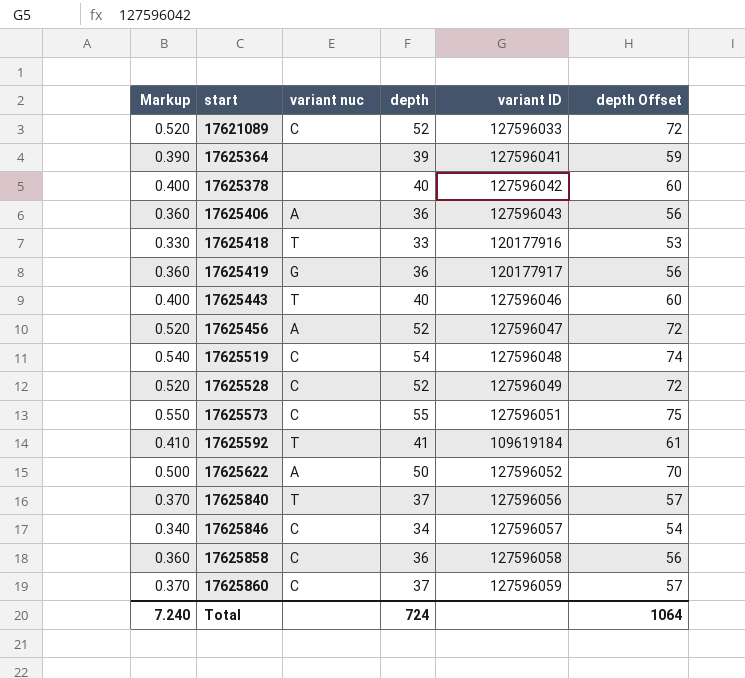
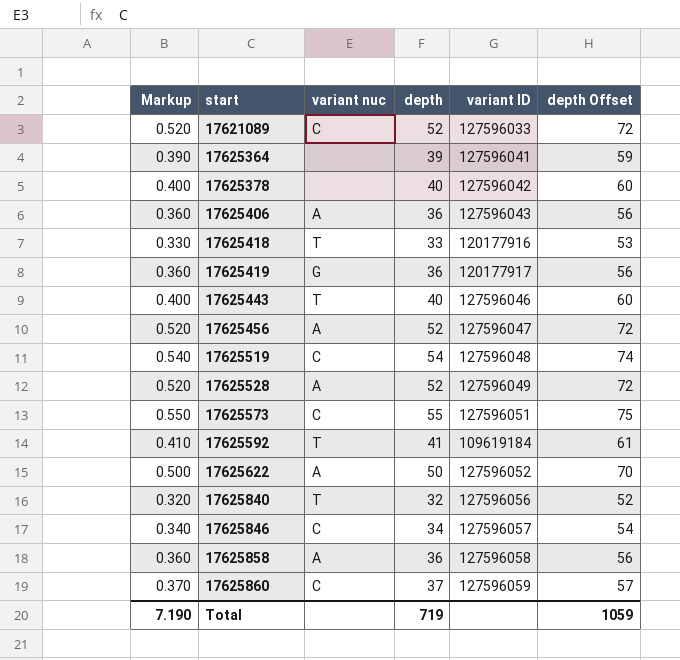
17625528 | variant nuc: C -> A
17625840 | Markup: 0.370 -> 0.320
17625840 | depth: 37 -> 32
17625840 | depth Offset: 57 -> 52
17625858 | variant nuc: C -> A
Total | Markup: 7.240 -> 7.190
Total | depth: 724 -> 719
Total | depth Offset: 1064 -> 1059

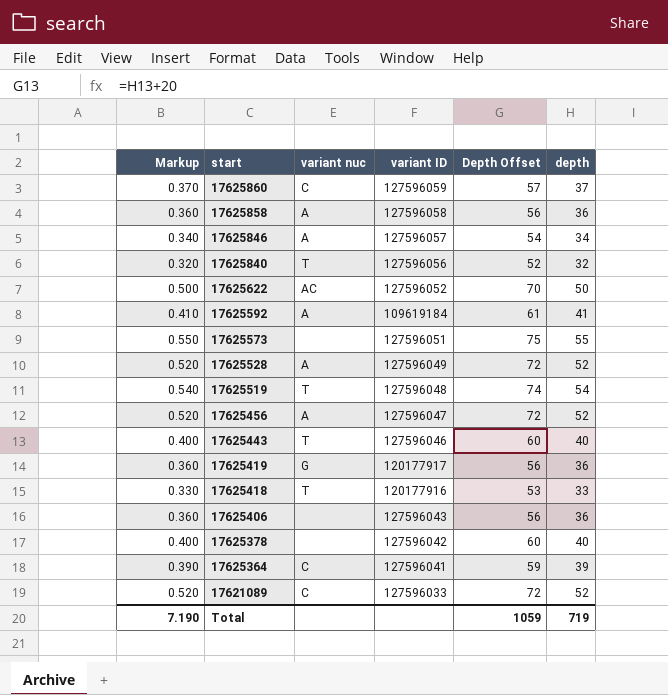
row order: start ascending -> start descending
column name: depth Offset -> Depth Offset
column depth | position: 4 -> 6
17625846 | variant nuc: C -> A
17625622 | variant nuc: A -> AC
17625592 | variant nuc: T -> A
17625573 | variant nuc: C -> none
17625519 | variant nuc: C -> T
17625406 | variant nuc: A -> none
17625364 | variant nuc: none -> C

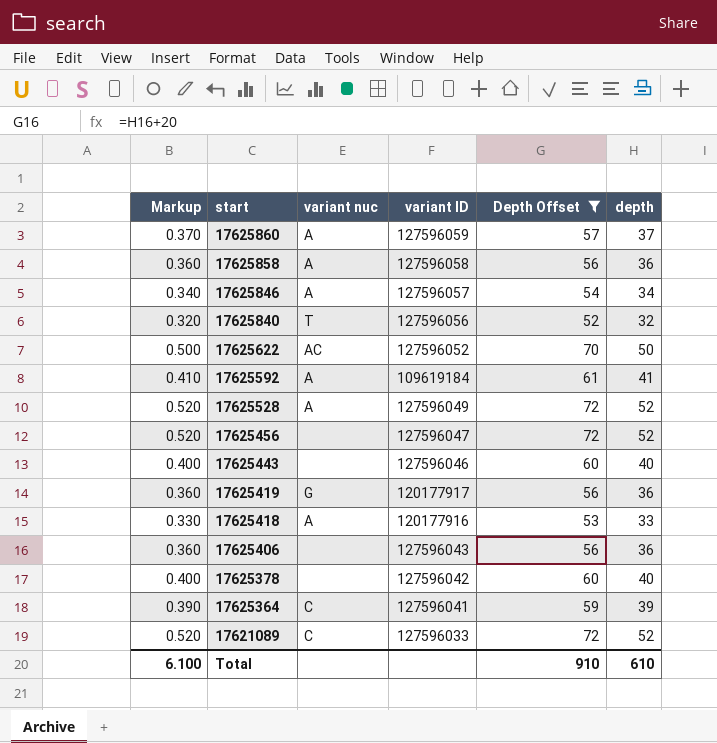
filter: none -> Depth Offset <= 72
17625860 | variant nuc: C -> A
17625456 | variant nuc: A -> none
17625443 | variant nuc: T -> none
17625418 | variant nuc: T -> A
Total | Markup: 7.190 -> 6.100
Total | Depth Offset: 1059 -> 910
Total | depth: 719 -> 610

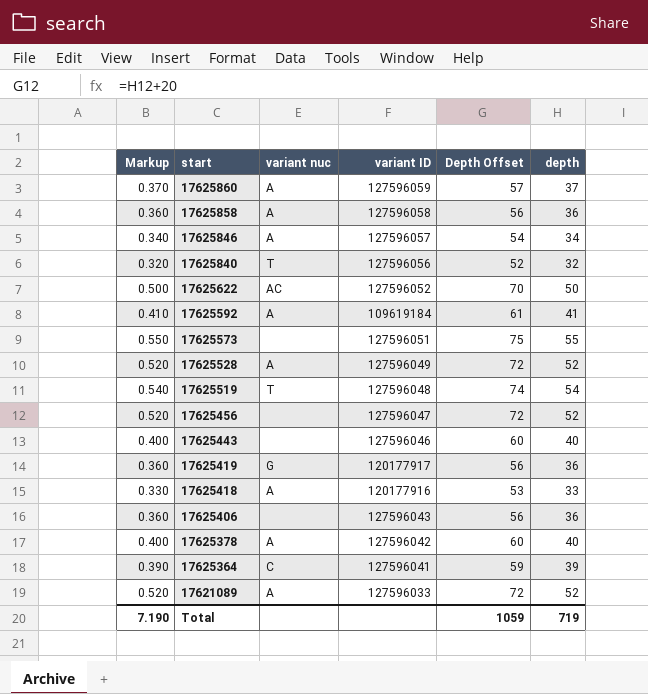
filter: Depth Offset <= 72 -> none
17625378 | variant nuc: none -> A
17621089 | variant nuc: C -> A
Total | Markup: 6.100 -> 7.190
Total | Depth Offset: 910 -> 1059
Total | depth: 610 -> 719

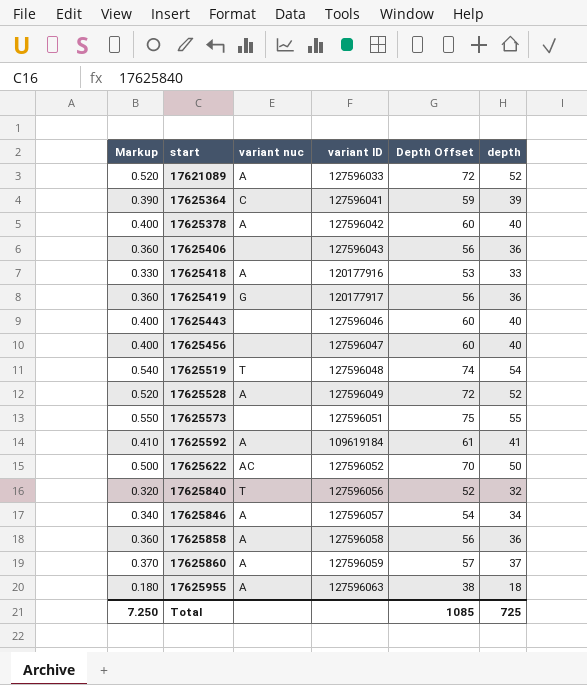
row order: start descending -> start ascending
17625456 | Markup: 0.520 -> 0.400
17625456 | Depth Offset: 72 -> 60
17625456 | depth: 52 -> 40
row 17625955: none -> 0.180 | A | 127596063 | 38 | 18
Total | Markup: 7.190 -> 7.250
Total | Depth Offset: 1059 -> 1085
Total | depth: 719 -> 725

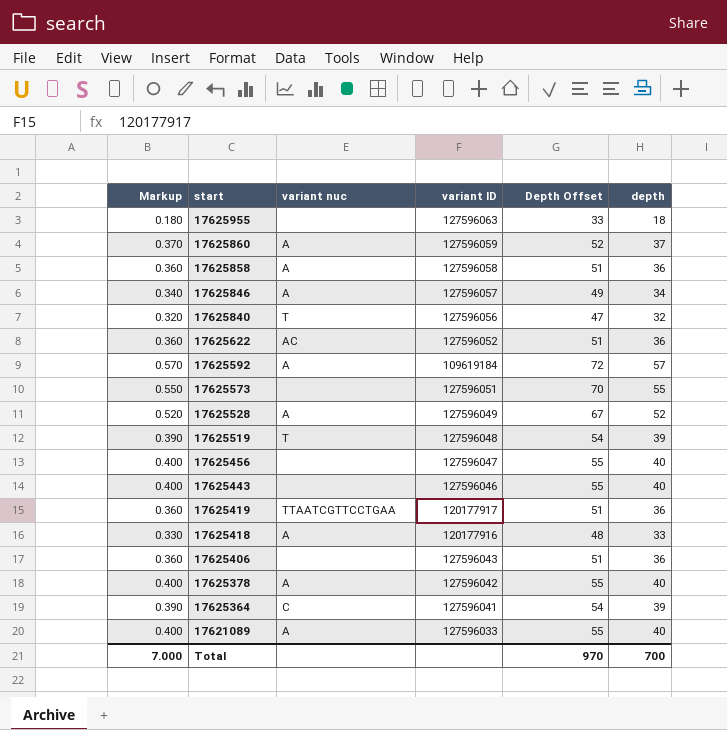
row order: start ascending -> start descending
column Depth Offset | formula: [depth] + 20 -> [depth] + 15
17625955 | variant nuc: A -> none
17625622 | Markup: 0.500 -> 0.360
17625622 | depth: 50 -> 36
17625592 | Markup: 0.410 -> 0.570
17625592 | depth: 41 -> 57
17625519 | Markup: 0.540 -> 0.390
17625519 | depth: 54 -> 39
17625419 | variant nuc: G -> TTAATCGTTCCTGAA
17621089 | Markup: 0.520 -> 0.400
17621089 | depth: 52 -> 40
Total | Markup: 7.250 -> 7.000
Total | Depth Offset: 1085 -> 970
Total | depth: 725 -> 700

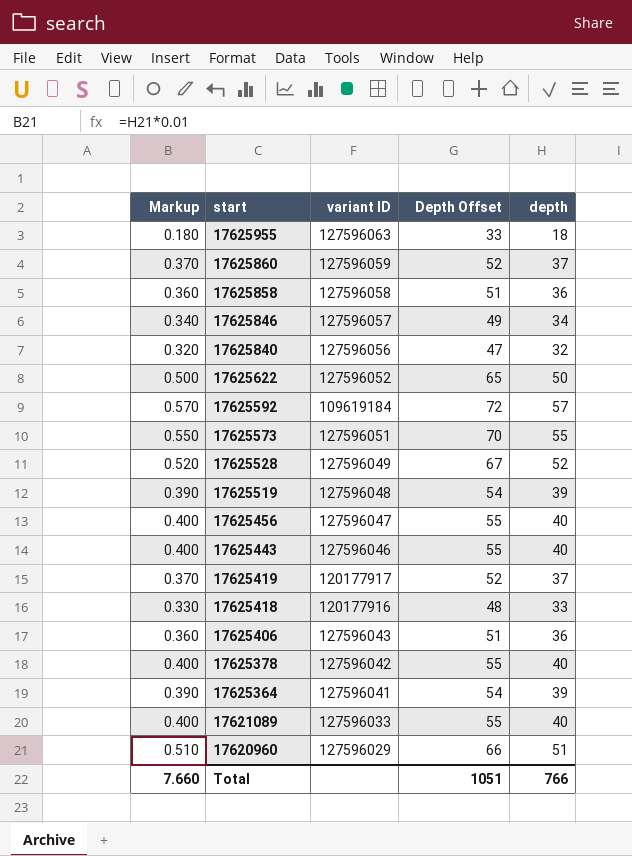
column variant nuc | position: 3 -> none
17625622 | Markup: 0.360 -> 0.500
17625622 | Depth Offset: 51 -> 65
17625622 | depth: 36 -> 50
17625419 | Markup: 0.360 -> 0.370
17625419 | Depth Offset: 51 -> 52
17625419 | depth: 36 -> 37
row 17620960: none -> 0.510 | 127596029 | 66 | 51
Total | Markup: 7.000 -> 7.660
Total | Depth Offset: 970 -> 1051
Total | depth: 700 -> 766

